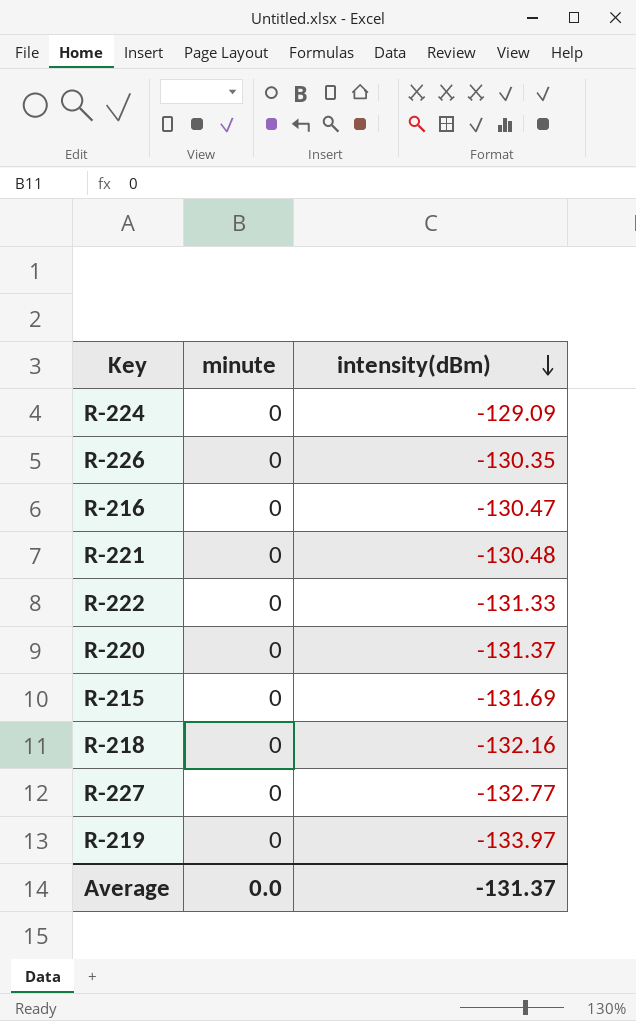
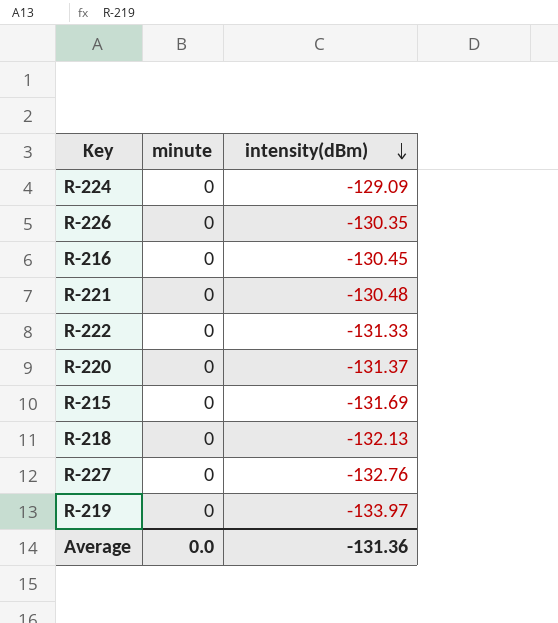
R-216 | intensity(dBm): -130.47 -> -130.45
R-218 | intensity(dBm): -132.16 -> -132.13
R-227 | intensity(dBm): -132.77 -> -132.76
Average | intensity(dBm): -131.37 -> -131.36

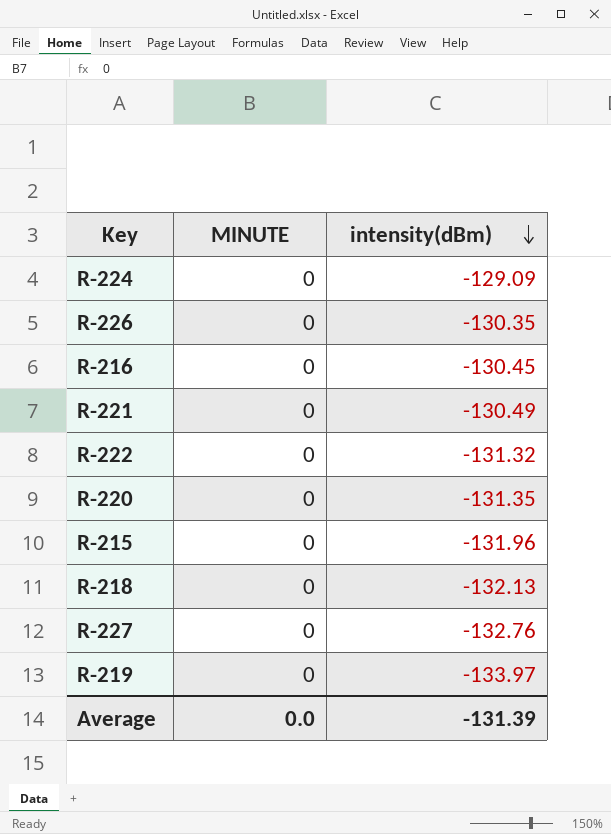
column name: minute -> MINUTE
R-221 | intensity(dBm): -130.48 -> -130.49
R-222 | intensity(dBm): -131.33 -> -131.32
R-220 | intensity(dBm): -131.37 -> -131.35
R-215 | intensity(dBm): -131.69 -> -131.96
Average | intensity(dBm): -131.36 -> -131.39

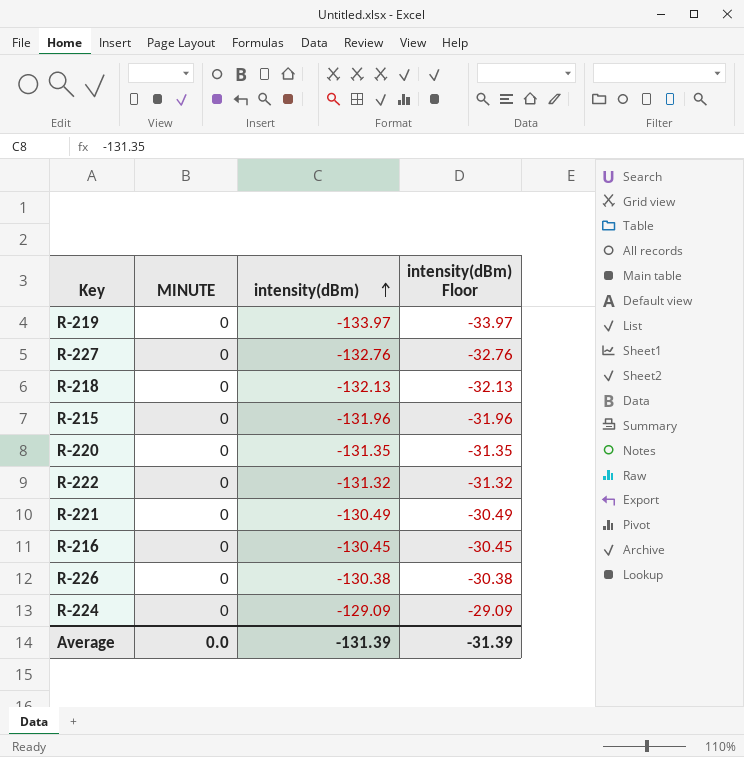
row order: intensity(dBm) descending -> intensity(dBm) ascending
column intensity(dBm) Floor | formula: none -> [intensity(dBm)] + 100
R-226 | intensity(dBm): -130.35 -> -130.38

